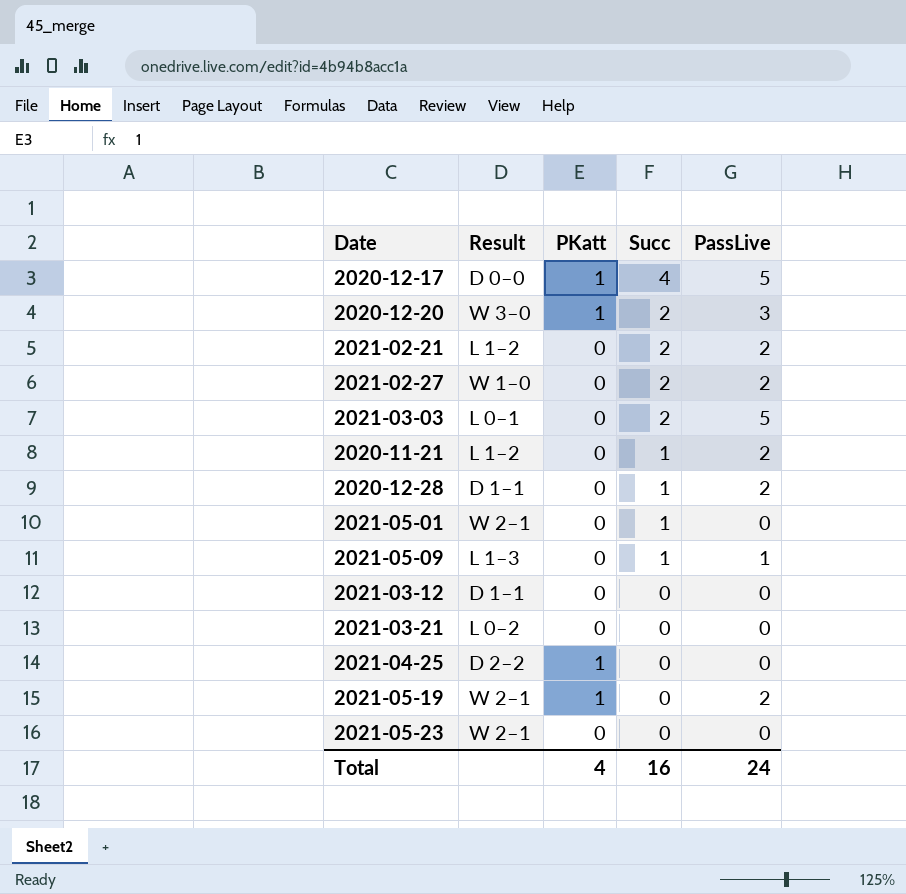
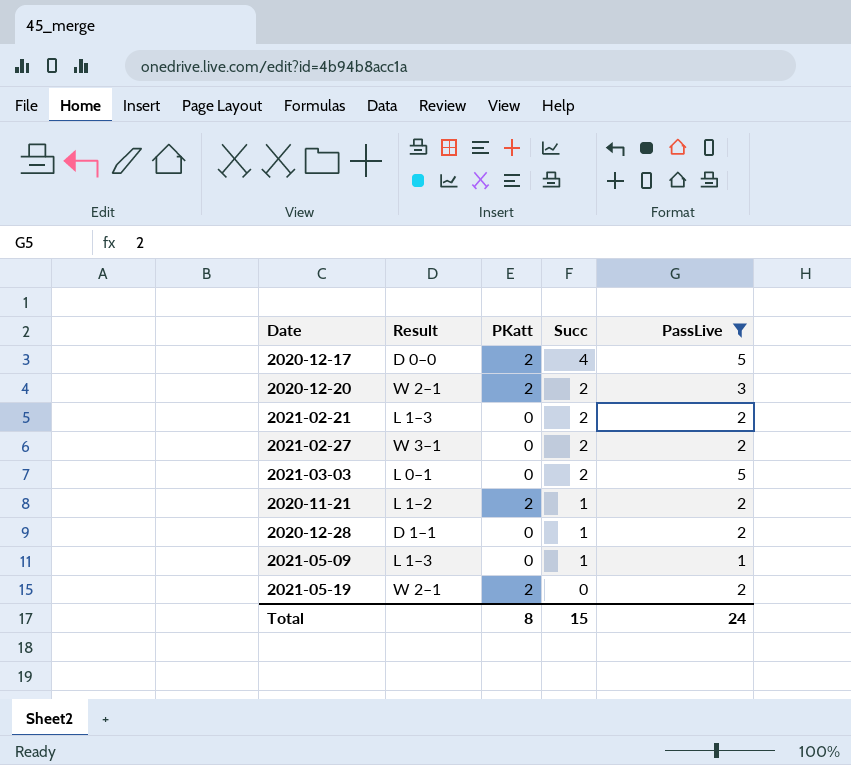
filter: none -> PassLive != 0
2020-12-17 | PKatt: 1 -> 2
2020-12-20 | Result: W 3–0 -> W 2–1
2020-12-20 | PKatt: 1 -> 2
2021-02-21 | Result: L 1–2 -> L 1–3
2021-02-27 | Result: W 1–0 -> W 3–1
2020-11-21 | PKatt: 0 -> 2
2021-05-19 | PKatt: 1 -> 2
Total | PKatt: 4 -> 8
Total | Succ: 16 -> 15

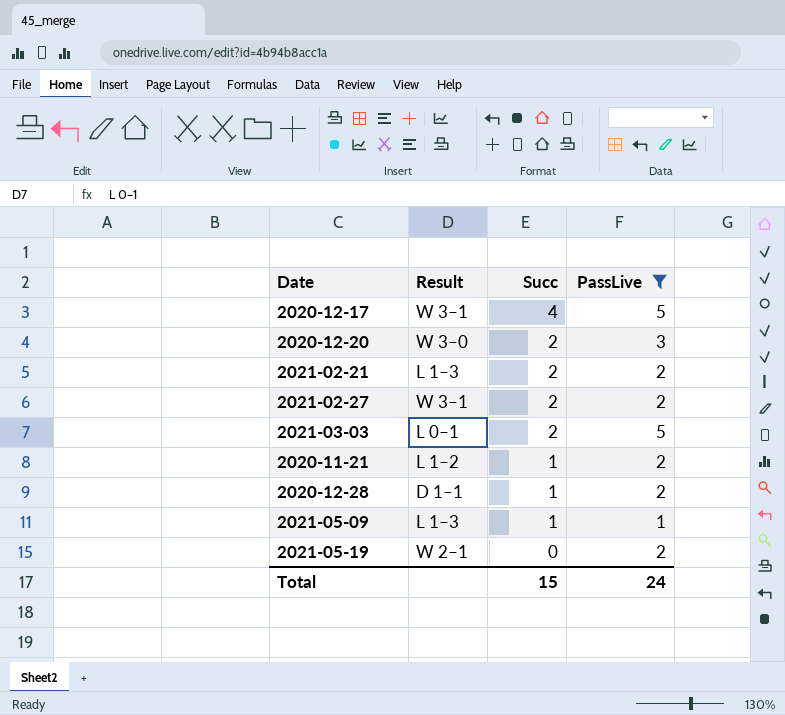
column PKatt | position: 3 -> none
2020-12-17 | Result: D 0–0 -> W 3–1
2020-12-20 | Result: W 2–1 -> W 3–0

